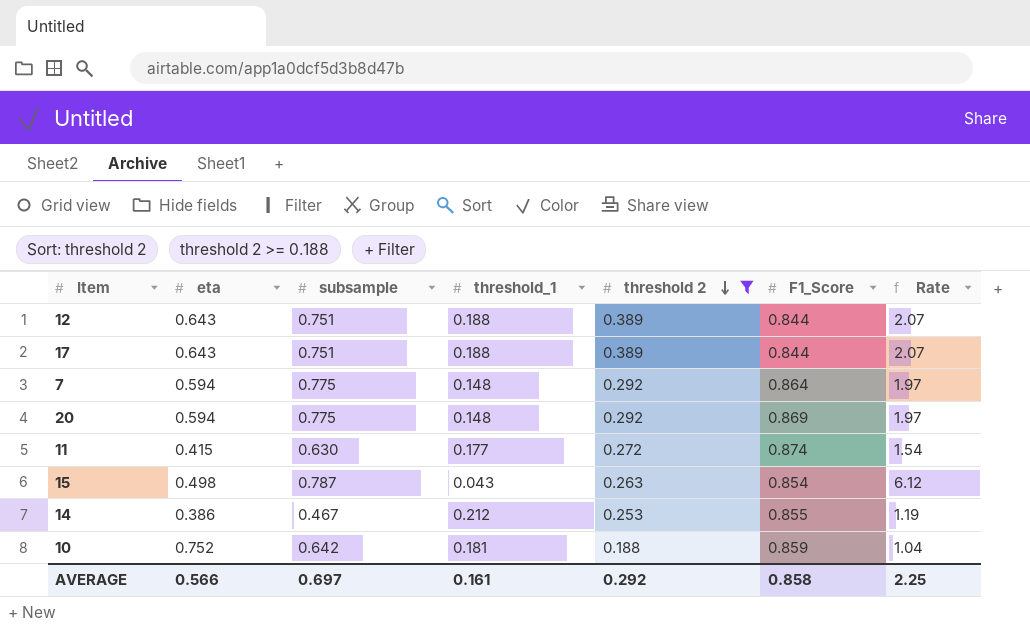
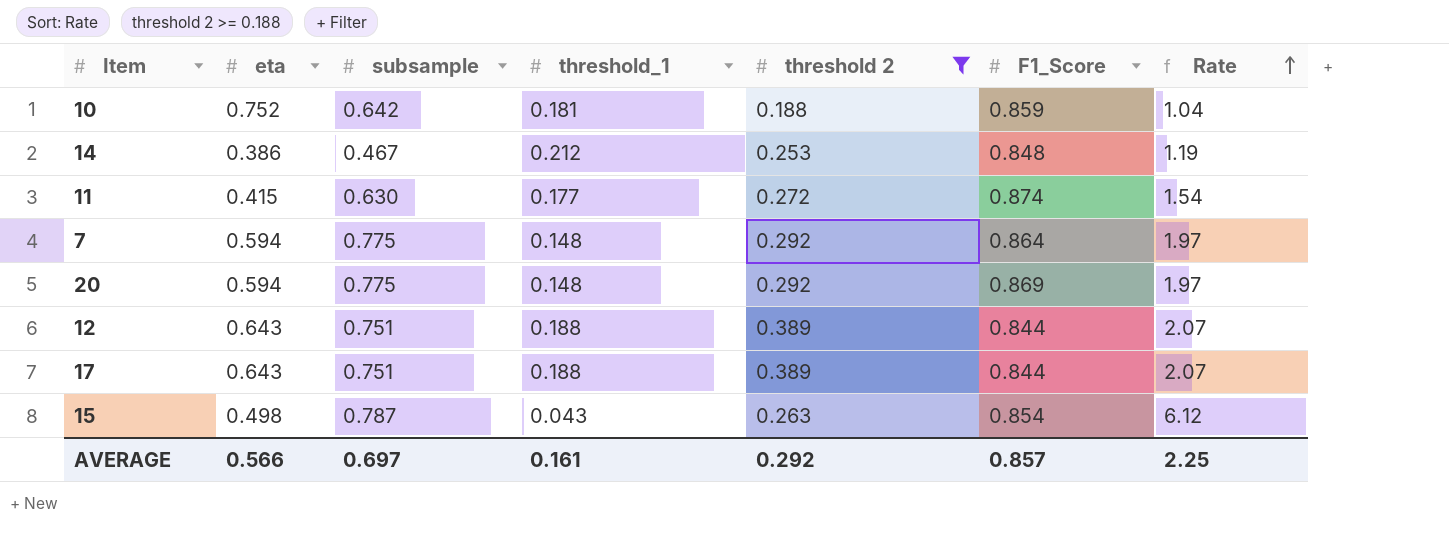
row order: threshold 2 descending -> Rate ascending
14 | F1_Score: 0.855 -> 0.848
AVERAGE | F1_Score: 0.858 -> 0.857

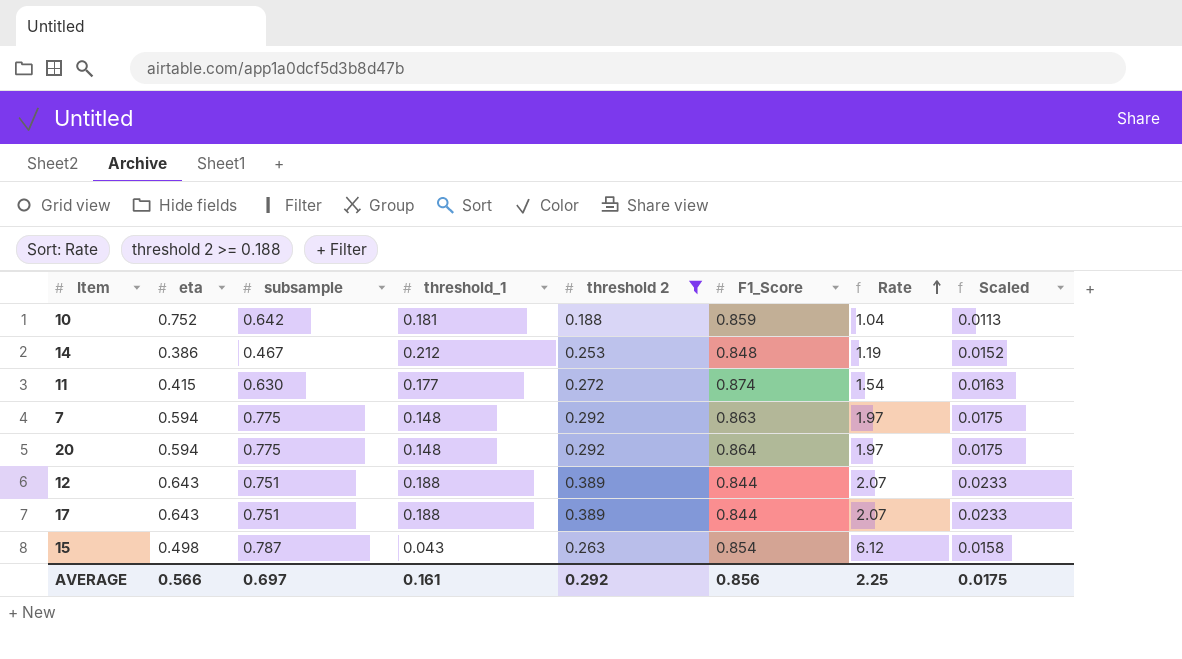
column Scaled | formula: none -> [threshold 2] * 0.06
7 | F1_Score: 0.864 -> 0.863
20 | F1_Score: 0.869 -> 0.864
AVERAGE | F1_Score: 0.857 -> 0.856

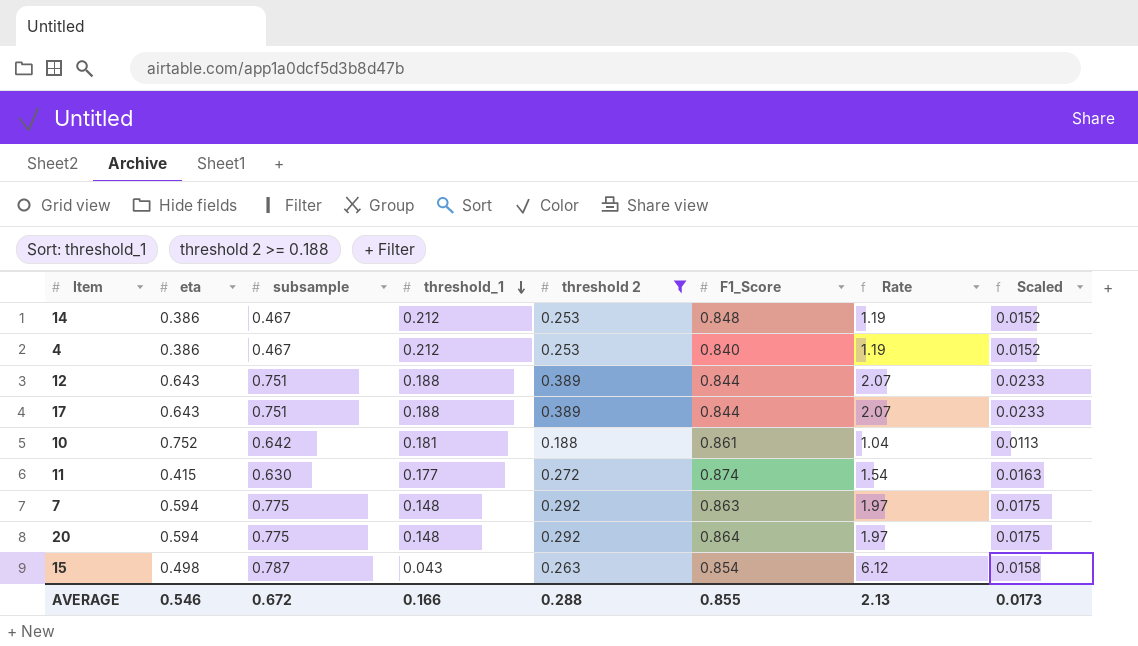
row order: Rate ascending -> threshold_1 descending
row 4: none -> 0.386 | 0.467 | 0.212 | 0.253 | 0.840 | 1.19 | 0.0152
10 | F1_Score: 0.859 -> 0.861
AVERAGE | eta: 0.566 -> 0.546
AVERAGE | subsample: 0.697 -> 0.672
AVERAGE | threshold_1: 0.161 -> 0.166
AVERAGE | threshold 2: 0.292 -> 0.288
AVERAGE | F1_Score: 0.856 -> 0.855
AVERAGE | Rate: 2.25 -> 2.13
AVERAGE | Scaled: 0.0175 -> 0.0173

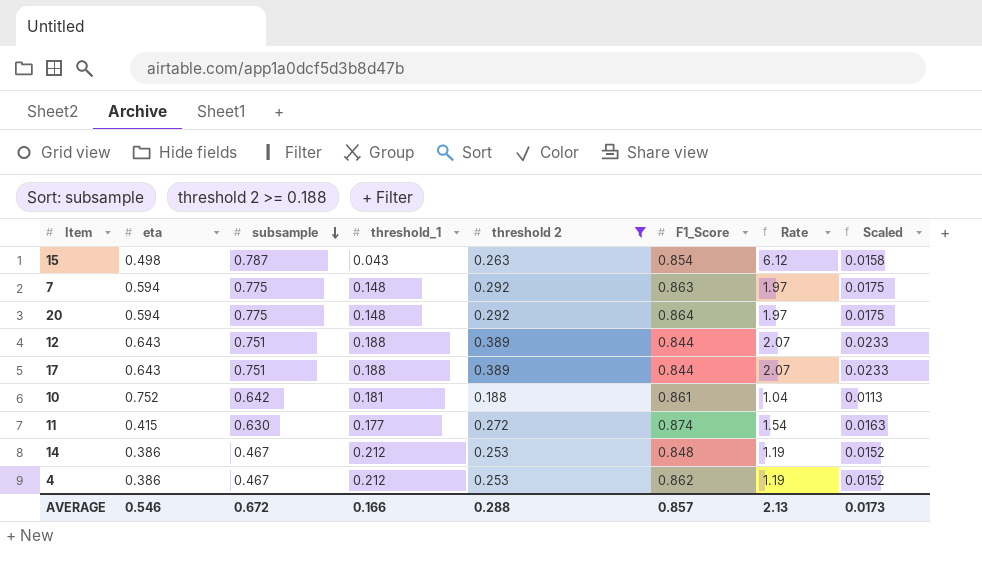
row order: threshold_1 descending -> subsample descending
4 | F1_Score: 0.840 -> 0.862
AVERAGE | F1_Score: 0.855 -> 0.857

